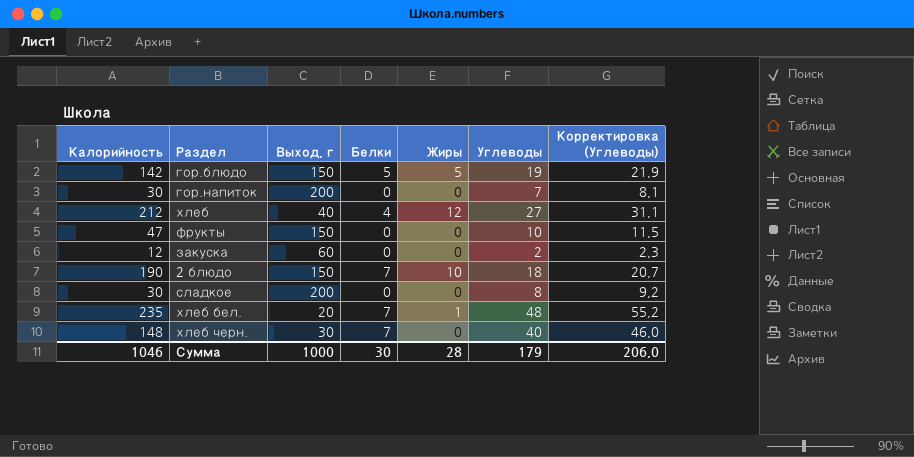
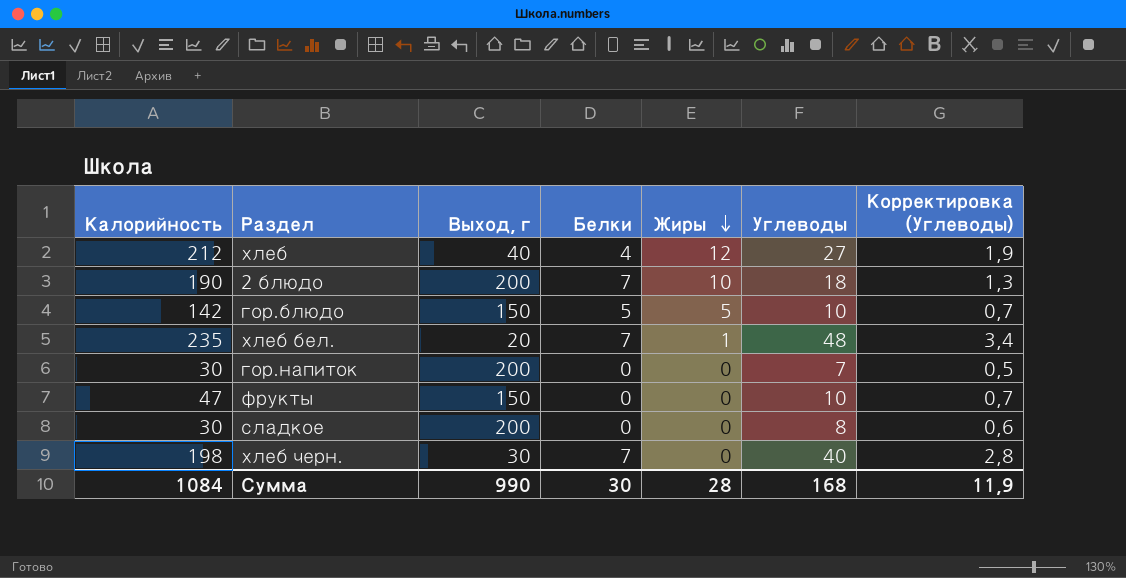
row order: none -> Жиры descending
column Корректировка (Углеводы) | formula: [Углеводы] * 1,15 -> [Углеводы] * 0,07
row закуска: 12 | 60 | 0 | 0 | 2 | 2,3 -> none
2 блюдо | Выход, г: 150 -> 200
гор.блюдо | Углеводы: 19 -> 10
хлеб черн. | Калорийность: 148 -> 198
Сумма | Калорийность: 1046 -> 1084
Сумма | Выход, г: 1000 -> 990
Сумма | Углеводы: 179 -> 168
Сумма | Корректировка (Углеводы): 206,0 -> 11,9

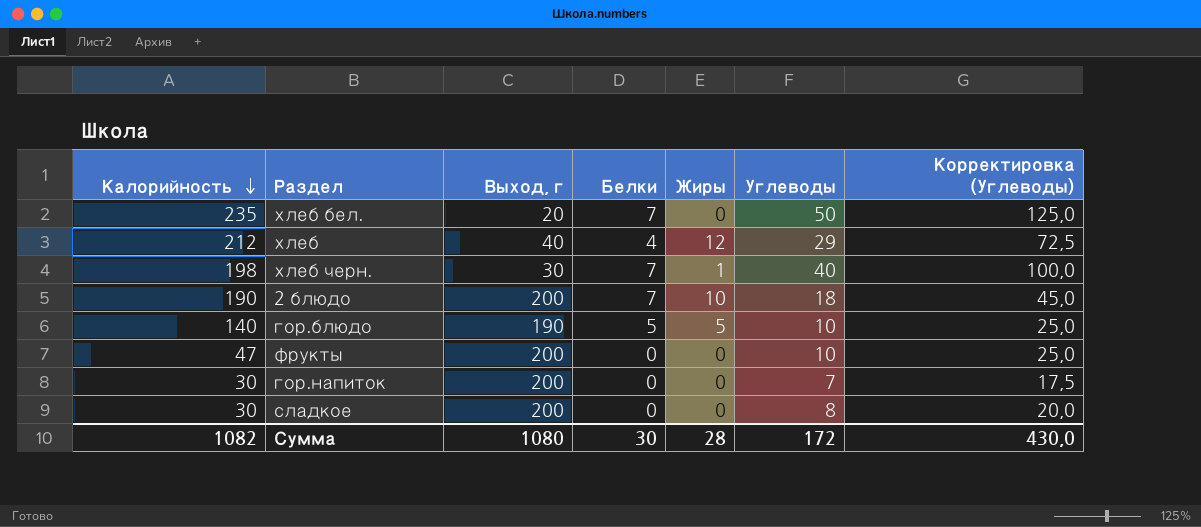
row order: Жиры descending -> Калорийность descending
column Корректировка (Углеводы) | formula: [Углеводы] * 0,07 -> [Углеводы] * 2,5
хлеб бел. | Жиры: 1 -> 0
хлеб бел. | Углеводы: 48 -> 50
хлеб | Углеводы: 27 -> 29
хлеб черн. | Жиры: 0 -> 1
гор.блюдо | Калорийность: 142 -> 140
гор.блюдо | Выход, г: 150 -> 190
фрукты | Выход, г: 150 -> 200
Сумма | Калорийность: 1084 -> 1082
Сумма | Выход, г: 990 -> 1080
Сумма | Углеводы: 168 -> 172
Сумма | Корректировка (Углеводы): 11,9 -> 430,0

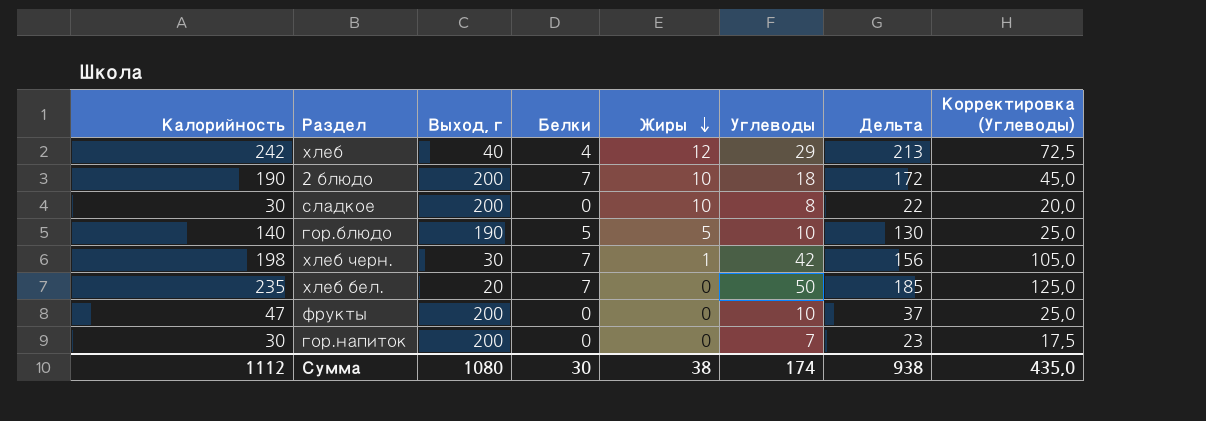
row order: Калорийность descending -> Жиры descending
column Дельта | formula: none -> [Калорийность] - [Углеводы]
хлеб | Калорийность: 212 -> 242
сладкое | Жиры: 0 -> 10
хлеб черн. | Углеводы: 40 -> 42
хлеб черн. | Корректировка (Углеводы): 100,0 -> 105,0
Сумма | Калорийность: 1082 -> 1112
Сумма | Жиры: 28 -> 38
Сумма | Углеводы: 172 -> 174
Сумма | Корректировка (Углеводы): 430,0 -> 435,0

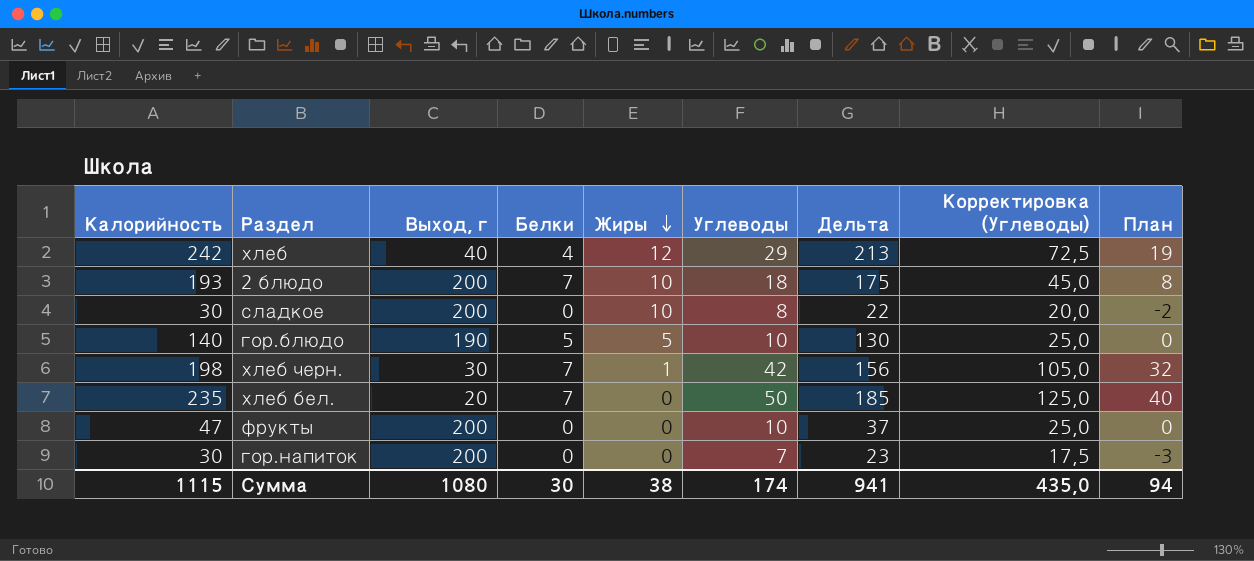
column План | formula: none -> [Углеводы] - 10
2 блюдо | Калорийность: 190 -> 193
2 блюдо | Дельта: 172 -> 175
Сумма | Калорийность: 1112 -> 1115
Сумма | Дельта: 938 -> 941

